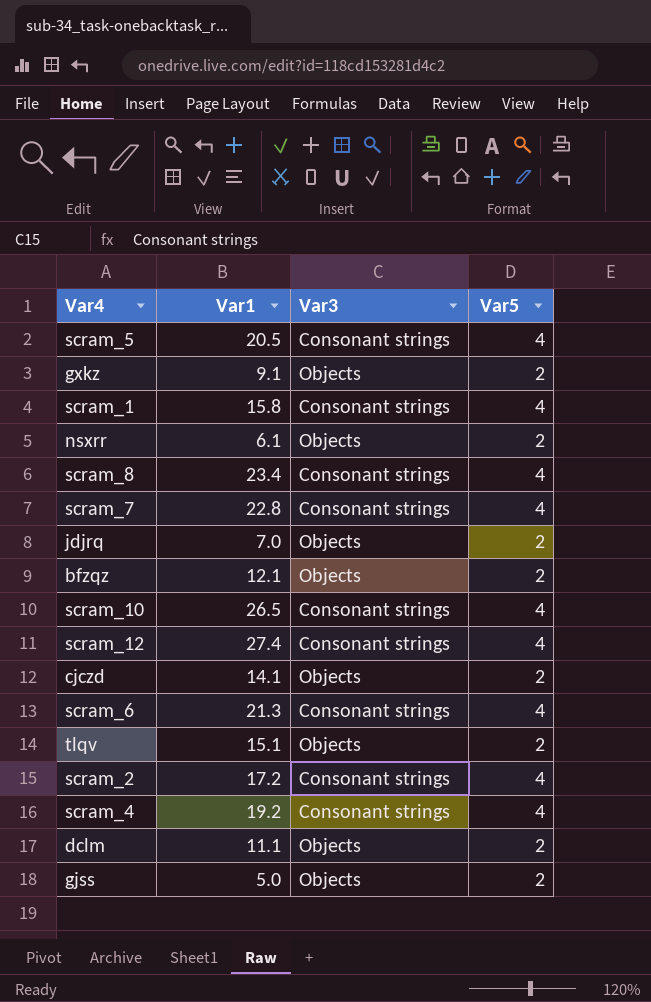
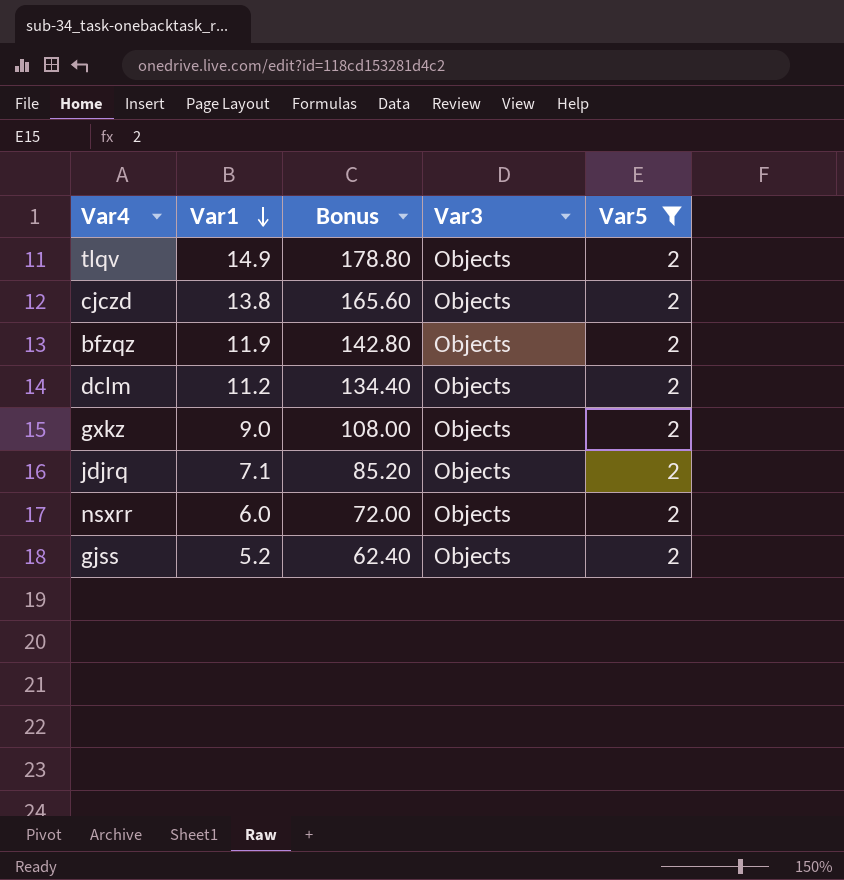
filter: none -> Var5 = 2
row order: none -> Var1 descending
column Bonus | formula: none -> [Var1] * 12
tlqv | Var1: 15.1 -> 14.9
cjczd | Var1: 14.1 -> 13.8
bfzqz | Var1: 12.1 -> 11.9
dclm | Var1: 11.1 -> 11.2
gxkz | Var1: 9.1 -> 9.0
jdjrq | Var1: 7.0 -> 7.1
nsxrr | Var1: 6.1 -> 6.0
gjss | Var1: 5.0 -> 5.2

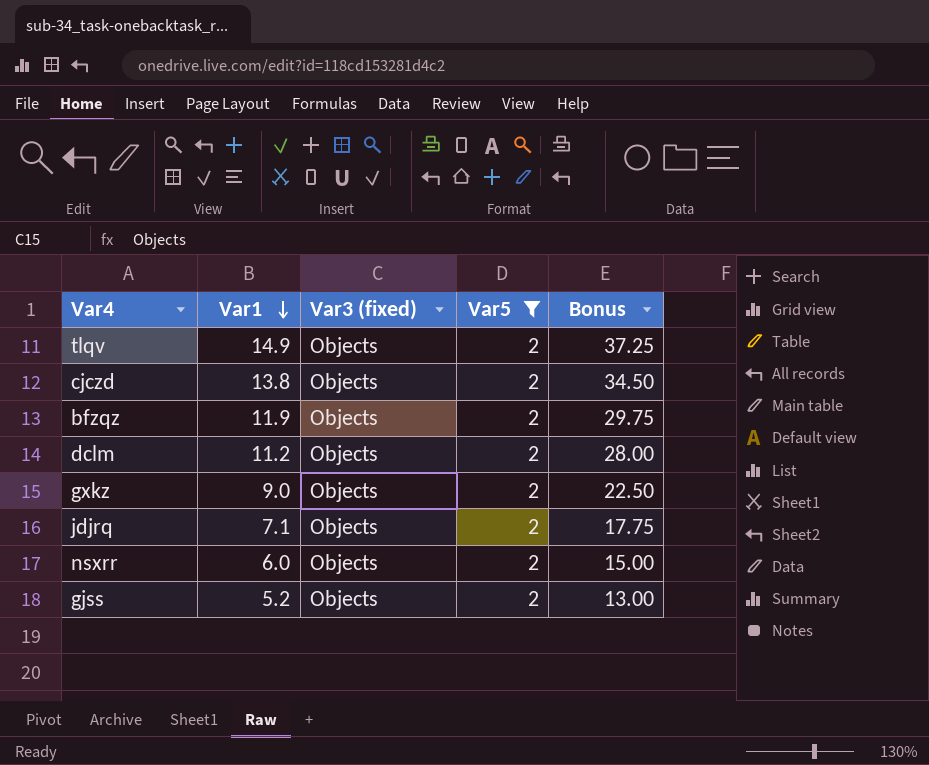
column name: Var3 -> Var3 (fixed)
column Bonus | formula: [Var1] * 12 -> [Var1] * 2.5
column Bonus | position: 3 -> 5

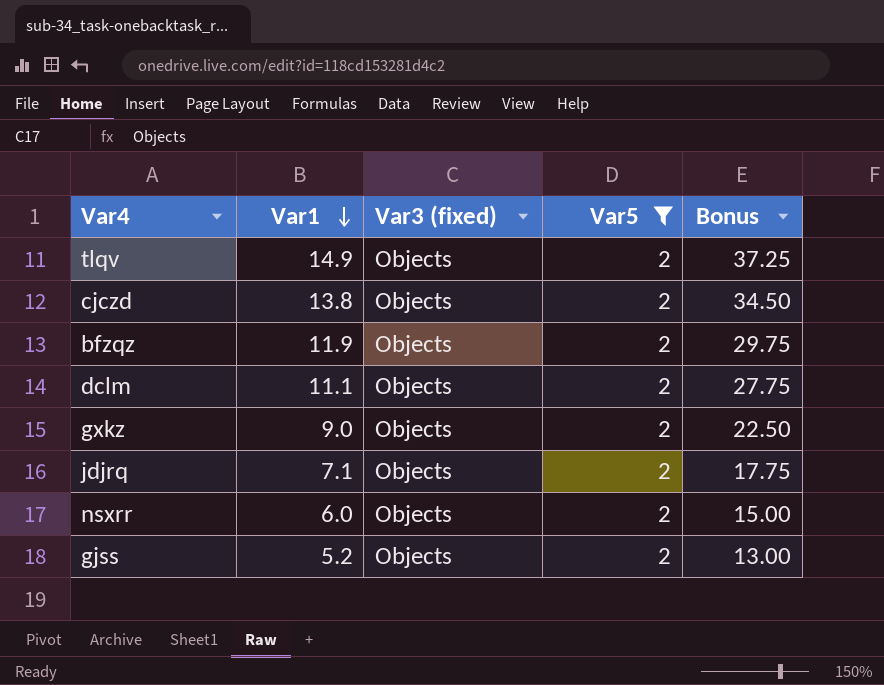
dclm | Var1: 11.2 -> 11.1
dclm | Bonus: 28.00 -> 27.75

